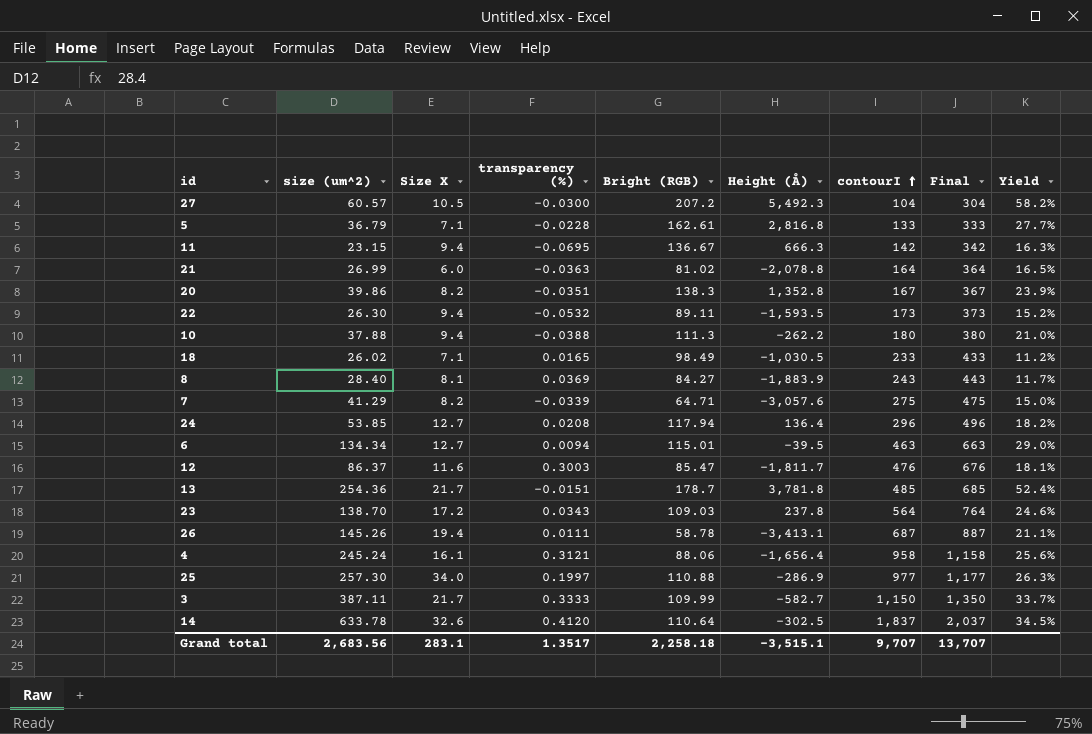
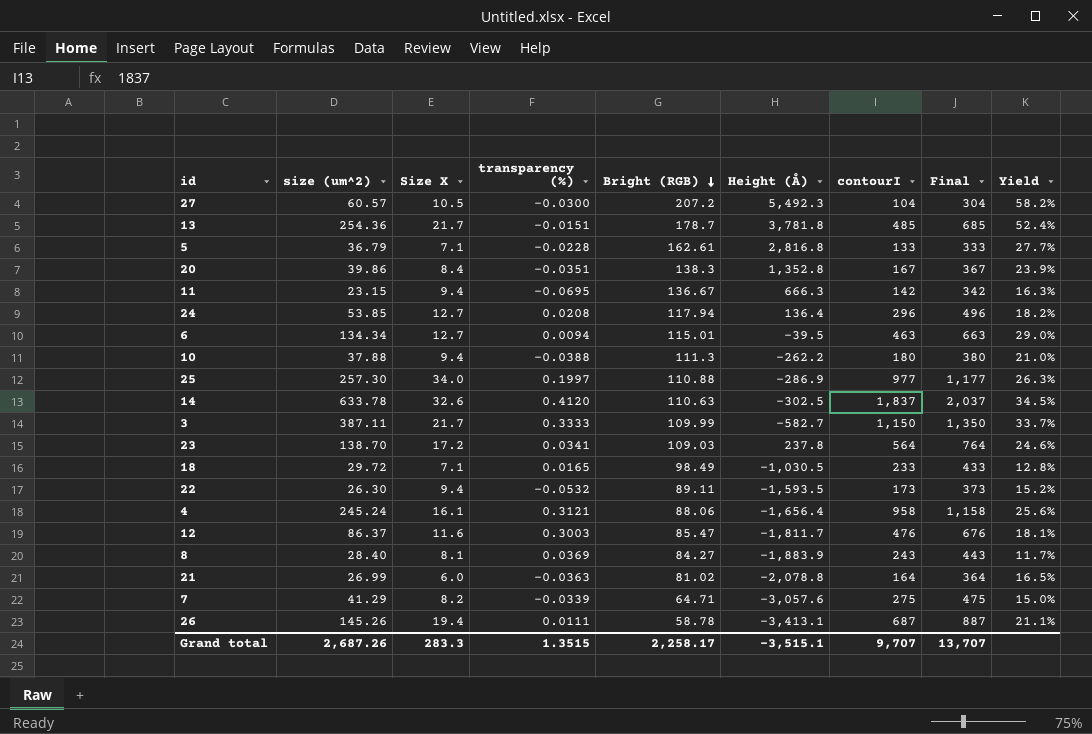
row order: contourI ascending -> Bright (RGB) descending
20 | Size X: 8.2 -> 8.4
14 | Bright (RGB): 110.64 -> 110.63
23 | transparency (%): 0.0343 -> 0.0341
18 | size (um^2): 26.02 -> 29.72
18 | Yield: 11.2% -> 12.8%
Grand total | size (um^2): 2,683.56 -> 2,687.26
Grand total | Size X: 283.1 -> 283.3
Grand total | transparency (%): 1.3517 -> 1.3515
Grand total | Bright (RGB): 2,258.18 -> 2,258.17

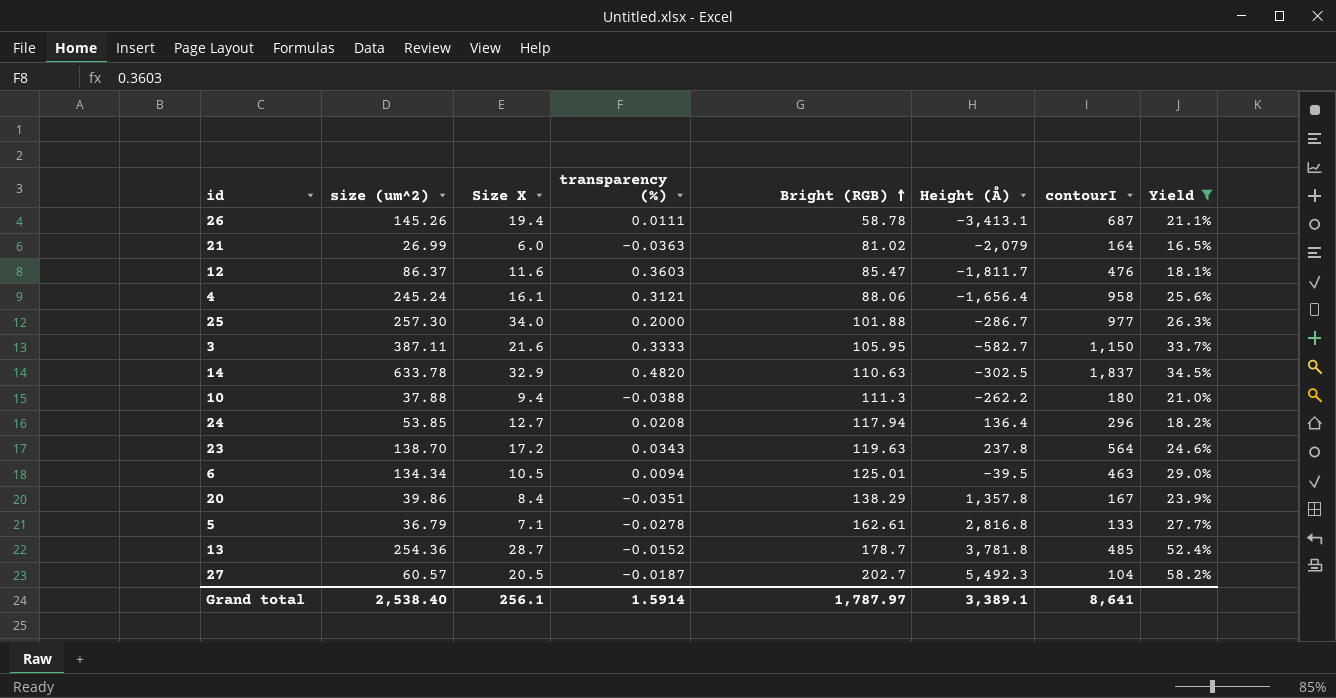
filter: none -> Yield >= 16.5%
row order: Bright (RGB) descending -> Bright (RGB) ascending
column Final | formula: [contourI] + 200 -> none
21 | Height (Å): -2,078.8 -> -2,079
12 | transparency (%): 0.3003 -> 0.3603
25 | transparency (%): 0.1997 -> 0.2000
25 | Bright (RGB): 110.88 -> 101.88
25 | Height (Å): -286.9 -> -286.7
3 | Size X: 21.7 -> 21.6
3 | Bright (RGB): 109.99 -> 105.95
14 | Size X: 32.6 -> 32.9
14 | transparency (%): 0.4120 -> 0.4820
23 | transparency (%): 0.0341 -> 0.0343
23 | Bright (RGB): 109.03 -> 119.63
6 | Size X: 12.7 -> 10.5
6 | Bright (RGB): 115.01 -> 125.01
20 | Bright (RGB): 138.3 -> 138.29
20 | Height (Å): 1,352.8 -> 1,357.8
5 | transparency (%): -0.0228 -> -0.0278
13 | Size X: 21.7 -> 28.7
13 | transparency (%): -0.0151 -> -0.0152
27 | Size X: 10.5 -> 20.5
27 | transparency (%): -0.0300 -> -0.0187
27 | Bright (RGB): 207.2 -> 202.7
Grand total | size (um^2): 2,687.26 -> 2,538.40
Grand total | Size X: 283.3 -> 256.1
Grand total | transparency (%): 1.3515 -> 1.5914
Grand total | Bright (RGB): 2,258.17 -> 1,787.97
Grand total | Height (Å): -3,515.1 -> 3,389.1
Grand total | contourI: 9,707 -> 8,641

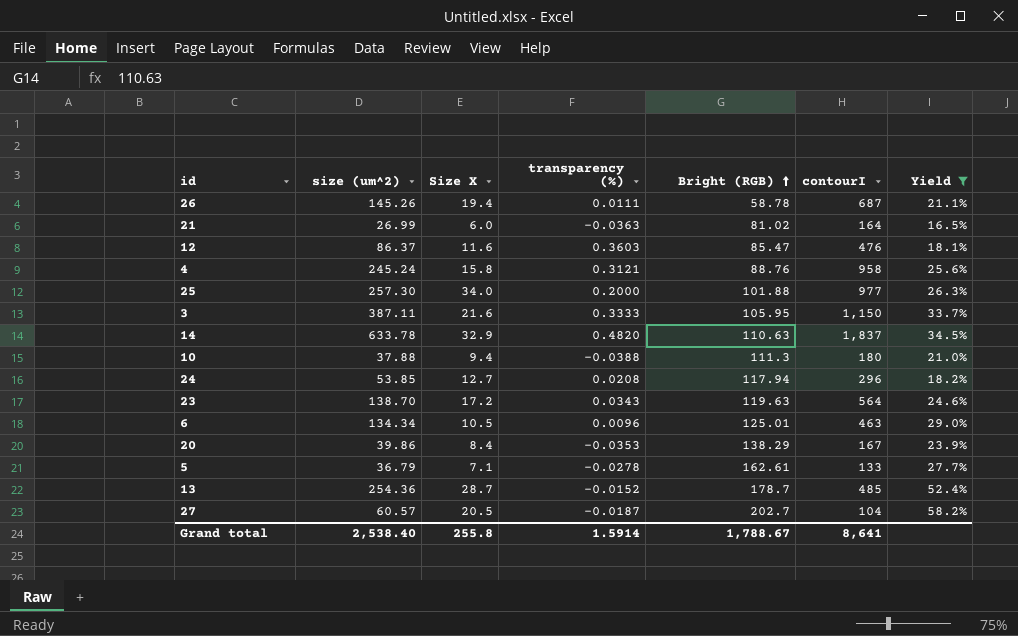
column Height (Å) | position: 6 -> none
4 | Size X: 16.1 -> 15.8
4 | Bright (RGB): 88.06 -> 88.76
6 | transparency (%): 0.0094 -> 0.0096
20 | transparency (%): -0.0351 -> -0.0353
Grand total | Size X: 256.1 -> 255.8
Grand total | Bright (RGB): 1,787.97 -> 1,788.67

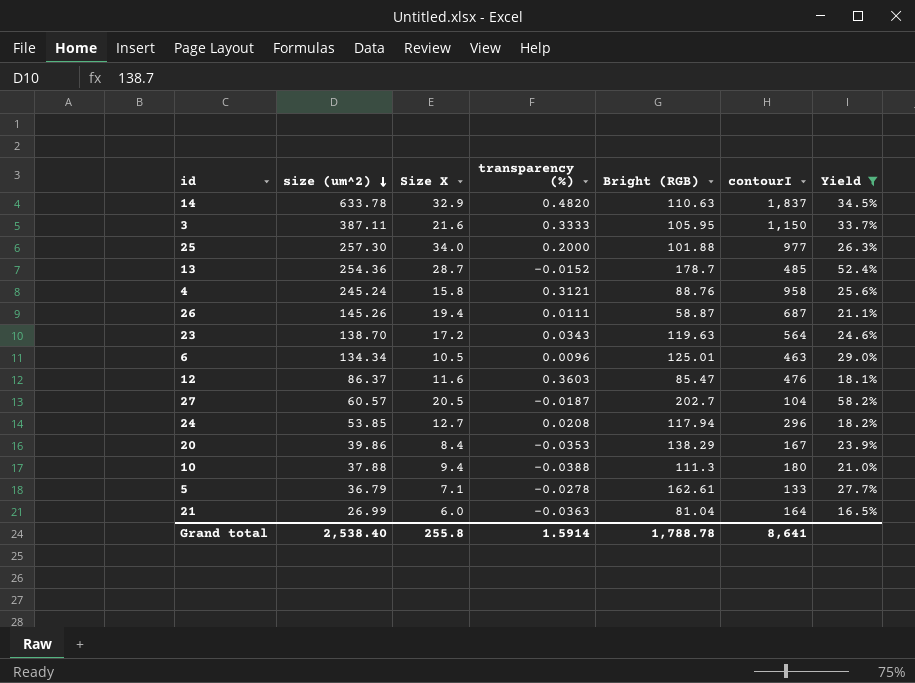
row order: Bright (RGB) ascending -> size (um^2) descending
26 | Bright (RGB): 58.78 -> 58.87
21 | Bright (RGB): 81.02 -> 81.04
Grand total | Bright (RGB): 1,788.67 -> 1,788.78

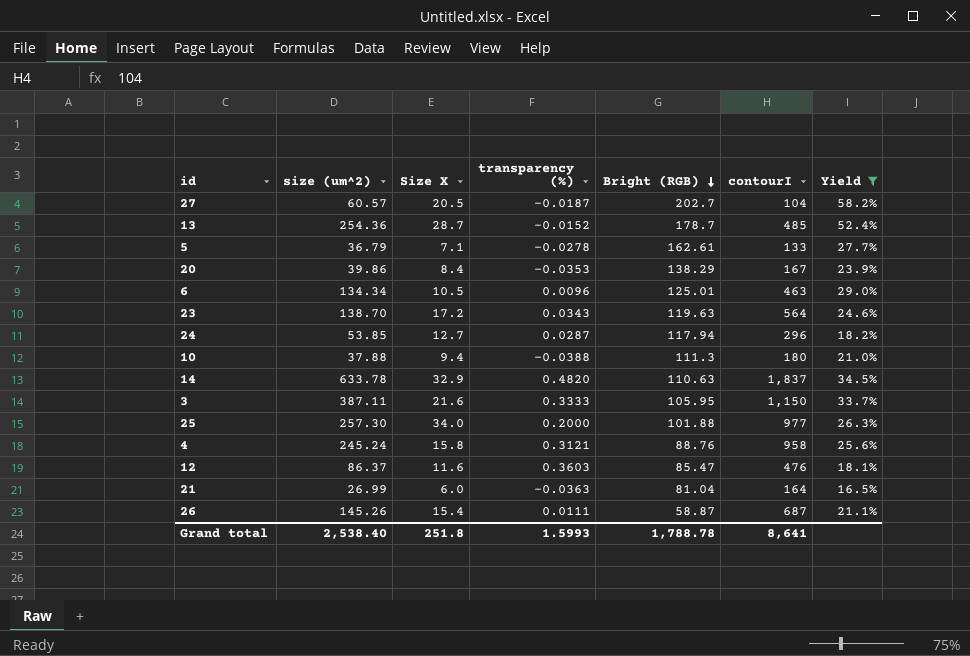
row order: size (um^2) descending -> Bright (RGB) descending
24 | transparency (%): 0.0208 -> 0.0287
26 | Size X: 19.4 -> 15.4
Grand total | Size X: 255.8 -> 251.8
Grand total | transparency (%): 1.5914 -> 1.5993

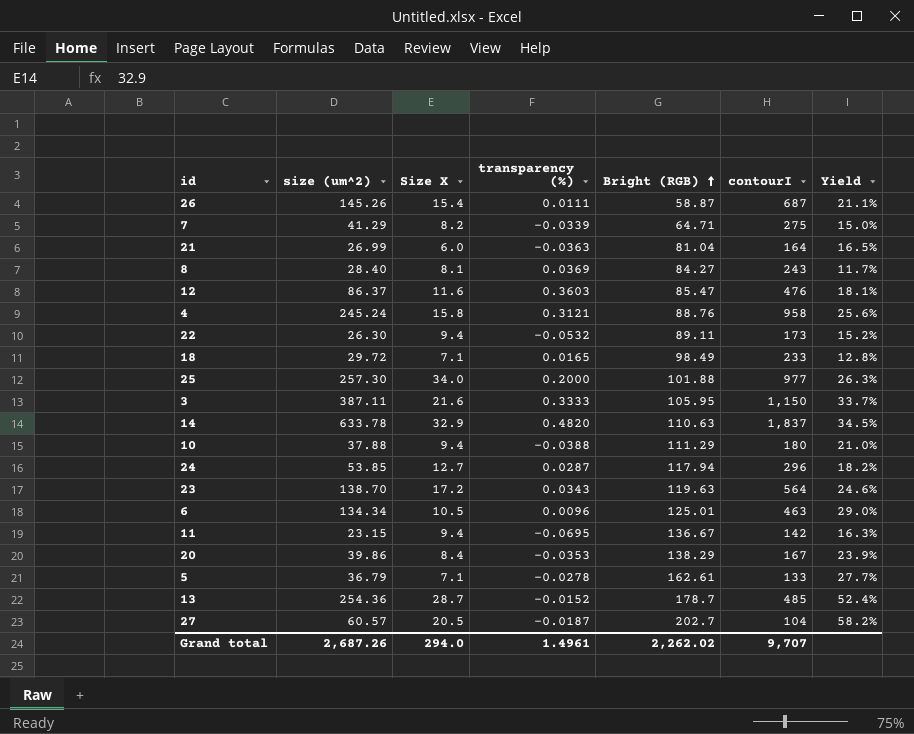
filter: Yield >= 16.5% -> none
row order: Bright (RGB) descending -> Bright (RGB) ascending
10 | Bright (RGB): 111.3 -> 111.29
Grand total | size (um^2): 2,538.40 -> 2,687.26
Grand total | Size X: 251.8 -> 294.0
Grand total | transparency (%): 1.5993 -> 1.4961
Grand total | Bright (RGB): 1,788.78 -> 2,262.02
Grand total | contourI: 8,641 -> 9,707

